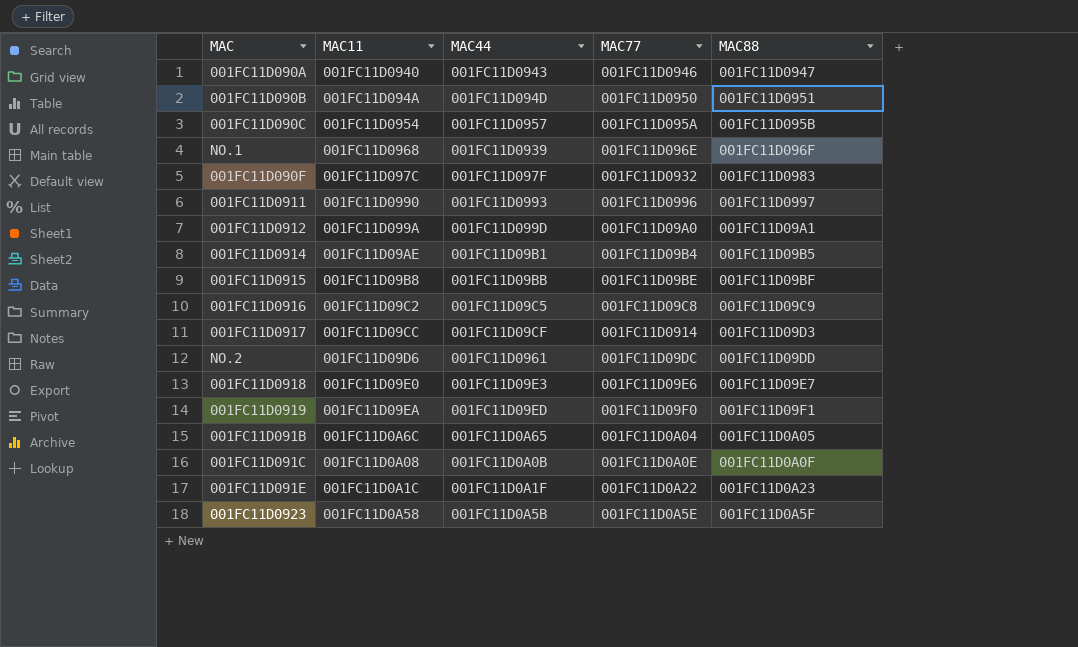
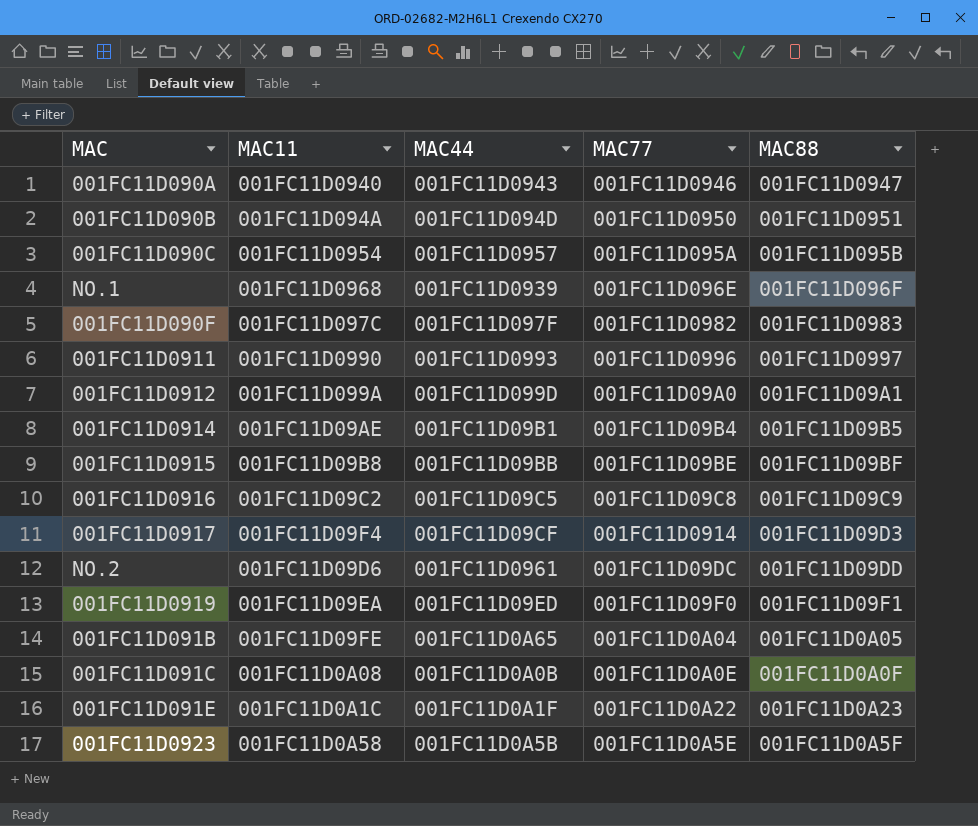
row 001FC11D0918: 001FC11D09E0 | 001FC11D09E3 | 001FC11D09E6 | 001FC11D09E7 -> none
001FC11D090F | MAC77: 001FC11D0932 -> 001FC11D0982
001FC11D0917 | MAC11: 001FC11D09CC -> 001FC11D09F4
001FC11D091B | MAC11: 001FC11D0A6C -> 001FC11D09FE

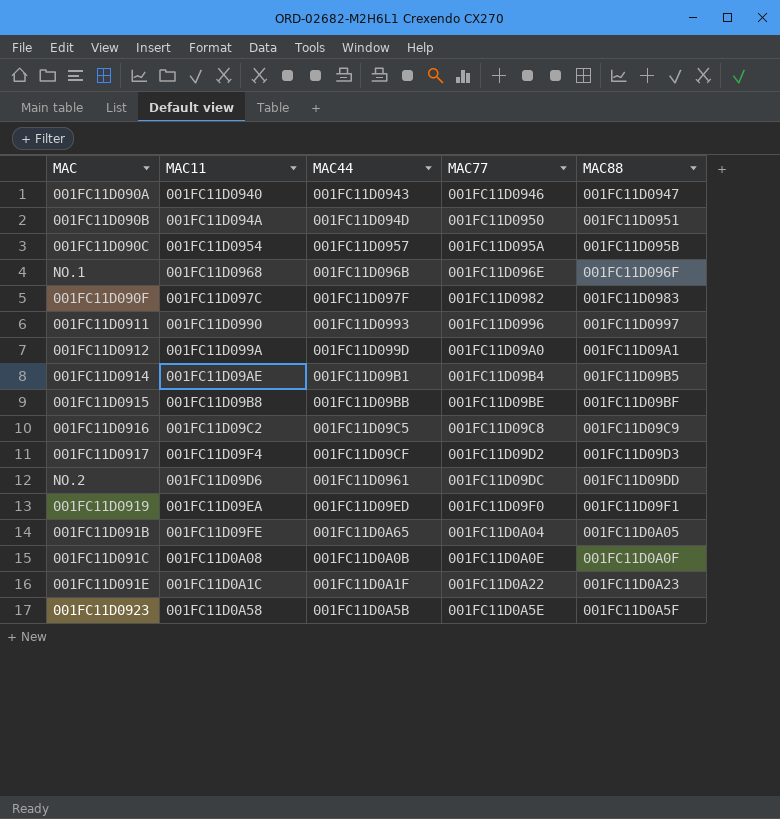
NO.1 | MAC44: 001FC11D0939 -> 001FC11D096B
001FC11D0917 | MAC77: 001FC11D0914 -> 001FC11D09D2

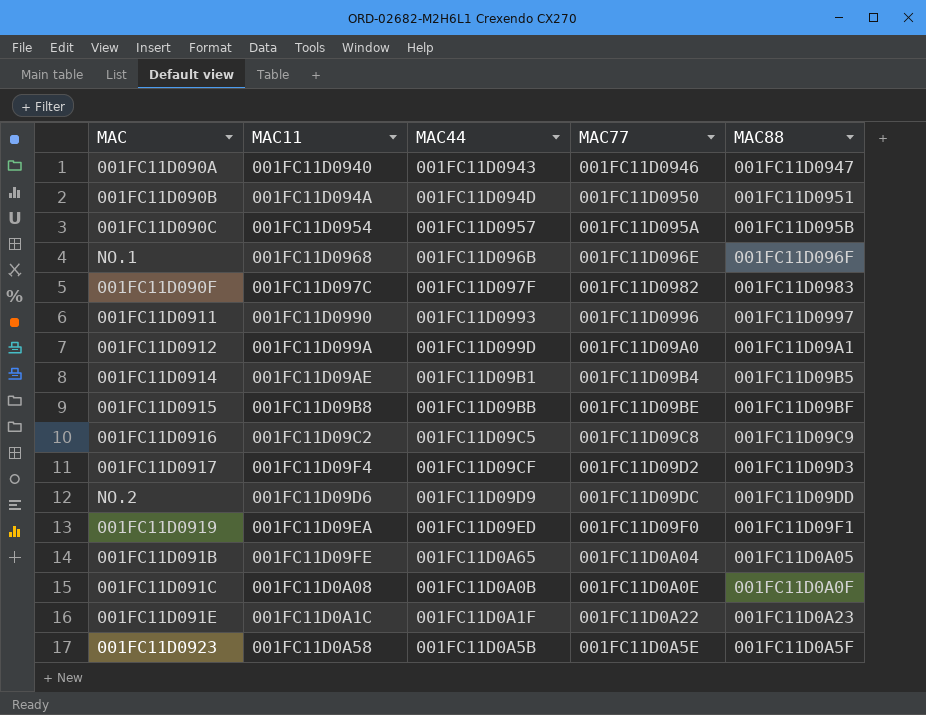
NO.2 | MAC44: 001FC11D0961 -> 001FC11D09D9

